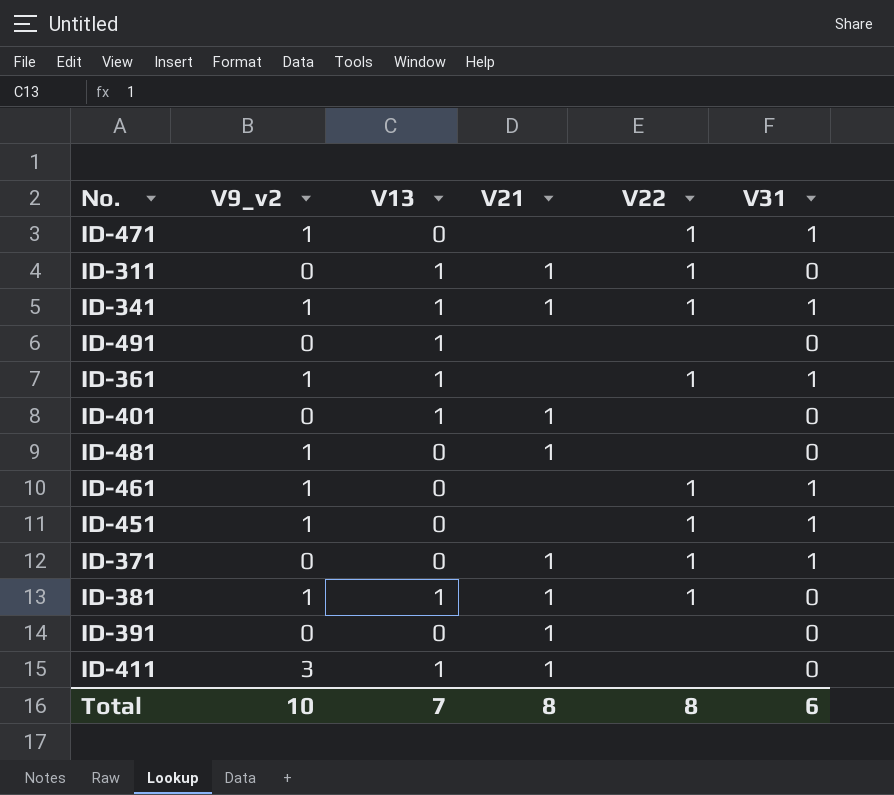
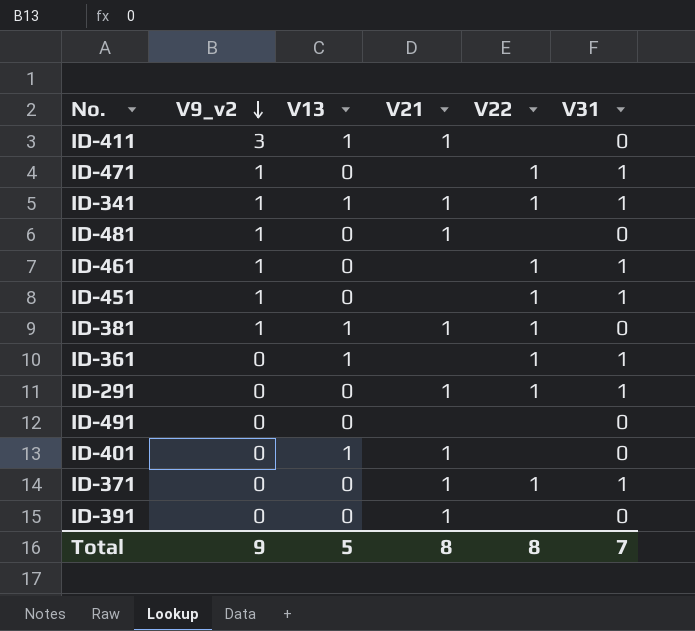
row order: none -> V9_v2 descending
row ID-311: 0 | 1 | 1 | 1 | 0 -> none
ID-361 | V9_v2: 1 -> 0
row ID-291: none -> 0 | 0 | 1 | 1 | 1
ID-491 | V13: 1 -> 0
Total | V9_v2: 10 -> 9
Total | V13: 7 -> 5
Total | V31: 6 -> 7

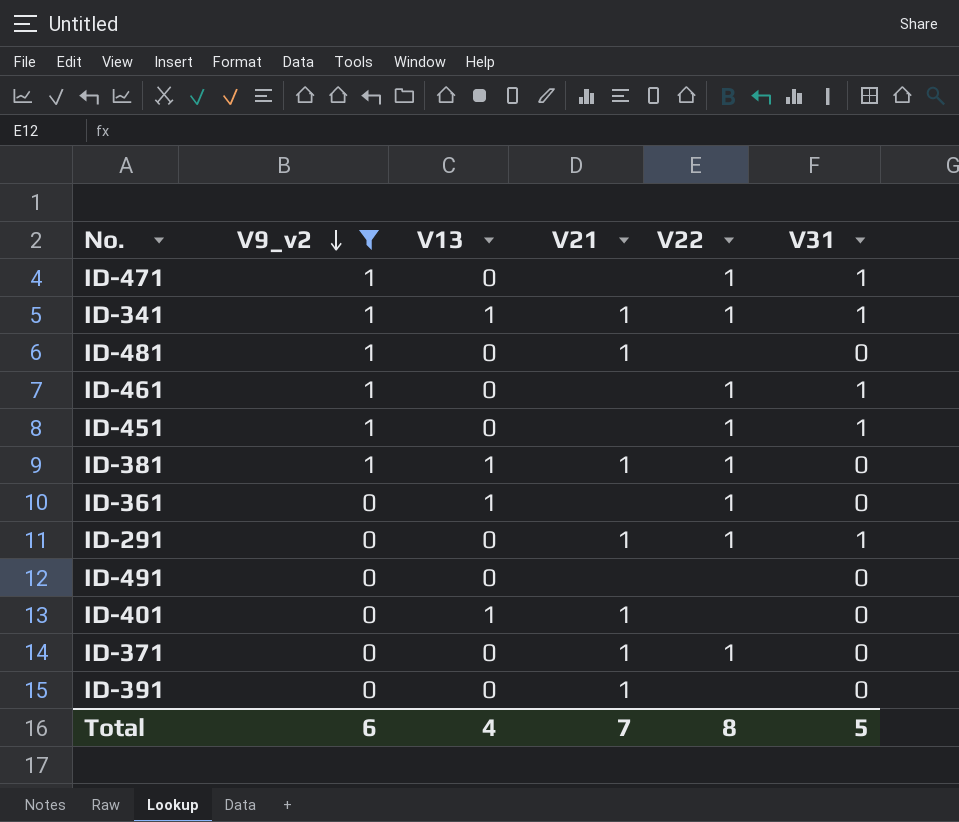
filter: none -> V9_v2 != 3
ID-361 | V31: 1 -> 0
ID-371 | V31: 1 -> 0
Total | V9_v2: 9 -> 6
Total | V13: 5 -> 4
Total | V21: 8 -> 7
Total | V31: 7 -> 5

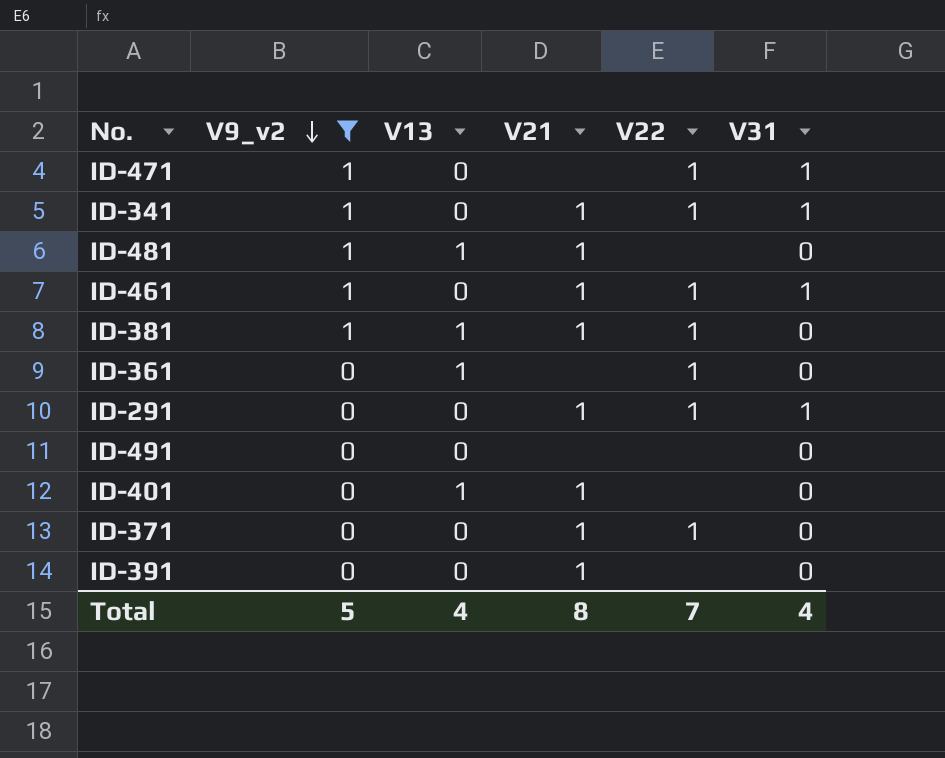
row ID-451: 1 | 0 | none | 1 | 1 -> none
ID-341 | V13: 1 -> 0
ID-481 | V13: 0 -> 1
ID-461 | V21: none -> 1
Total | V9_v2: 6 -> 5
Total | V21: 7 -> 8
Total | V22: 8 -> 7
Total | V31: 5 -> 4

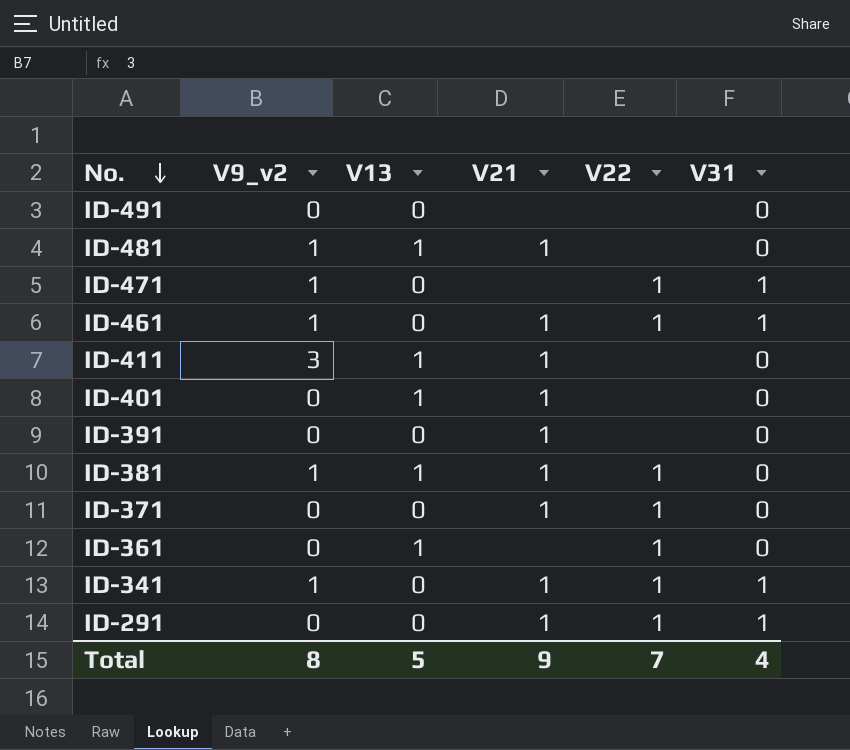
filter: V9_v2 != 3 -> none
row order: V9_v2 descending -> No. descending
Total | V9_v2: 5 -> 8
Total | V13: 4 -> 5
Total | V21: 8 -> 9

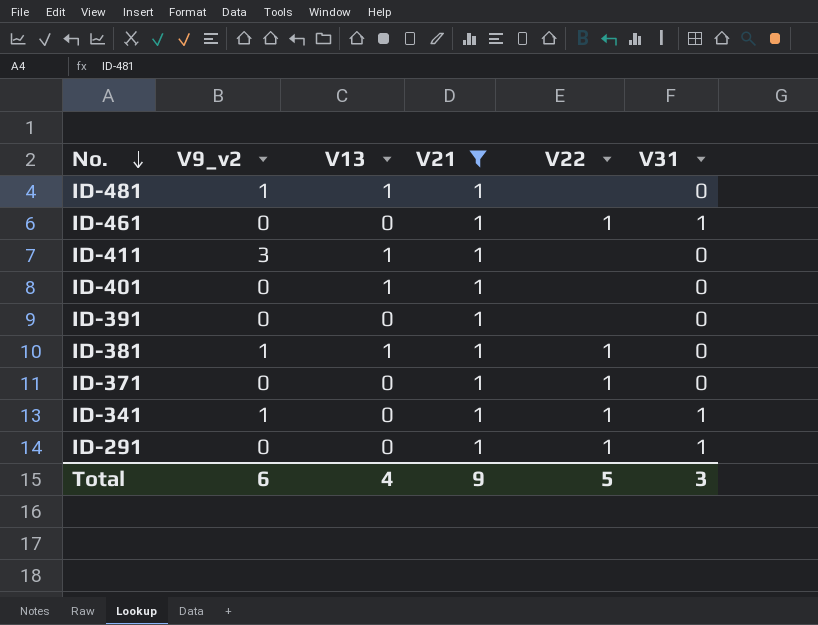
filter: none -> V21 = 1
ID-461 | V9_v2: 1 -> 0
Total | V9_v2: 8 -> 6
Total | V13: 5 -> 4
Total | V22: 7 -> 5
Total | V31: 4 -> 3

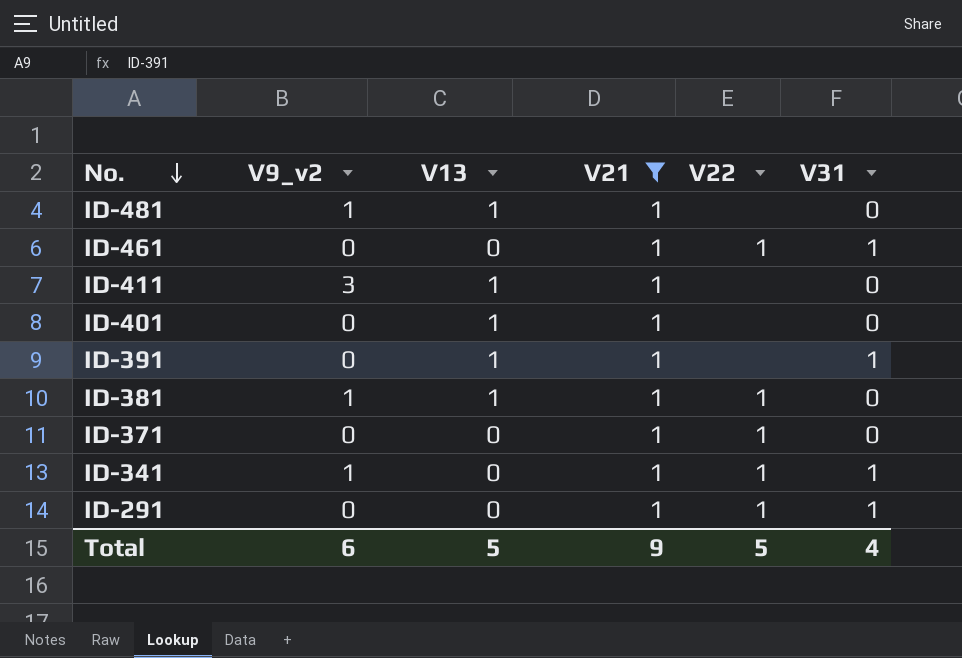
ID-391 | V13: 0 -> 1
ID-391 | V31: 0 -> 1
Total | V13: 4 -> 5
Total | V31: 3 -> 4

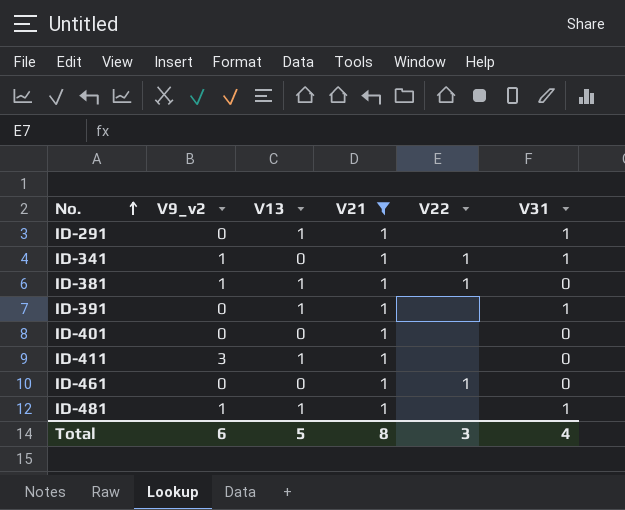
row order: No. descending -> No. ascending
row ID-371: 0 | 0 | 1 | 1 | 0 -> none
ID-291 | V13: 0 -> 1
ID-291 | V22: 1 -> none
ID-401 | V13: 1 -> 0
ID-461 | V31: 1 -> 0
ID-481 | V31: 0 -> 1
Total | V21: 9 -> 8
Total | V22: 5 -> 3

